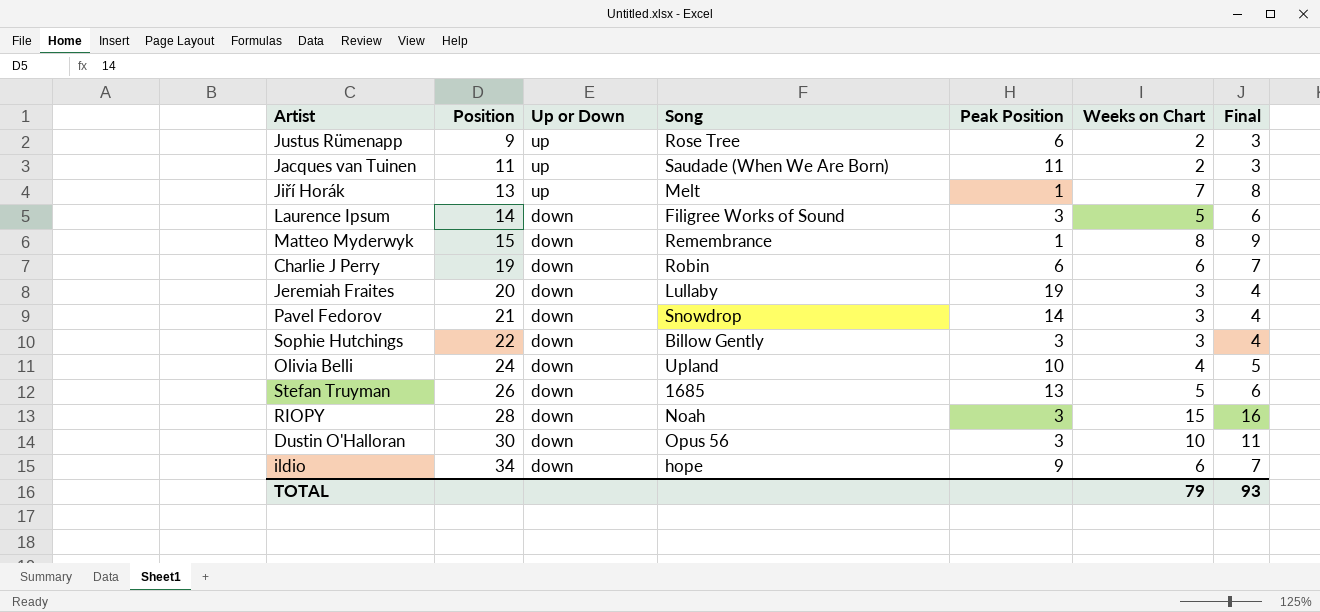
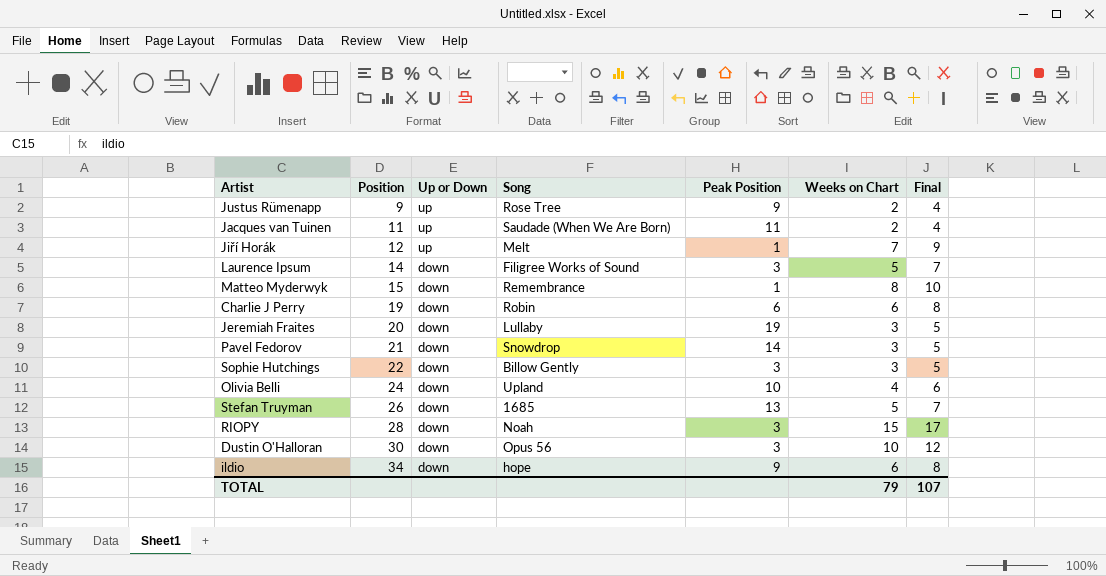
column Final | formula: [Weeks on Chart] + 1 -> [Weeks on Chart] + 2
Justus Rümenapp | Peak Position: 6 -> 9
Jiří Horák | Position: 13 -> 12
TOTAL | Final: 93 -> 107

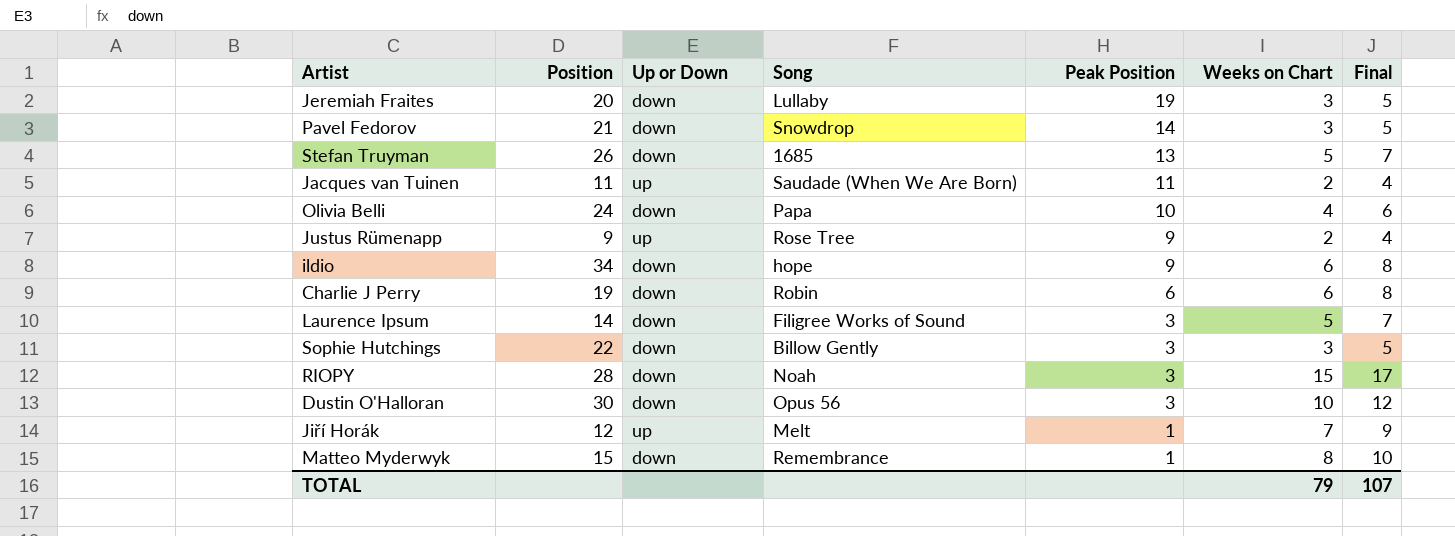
row order: Position ascending -> Peak Position descending
Olivia Belli | Song: Upland -> Papa

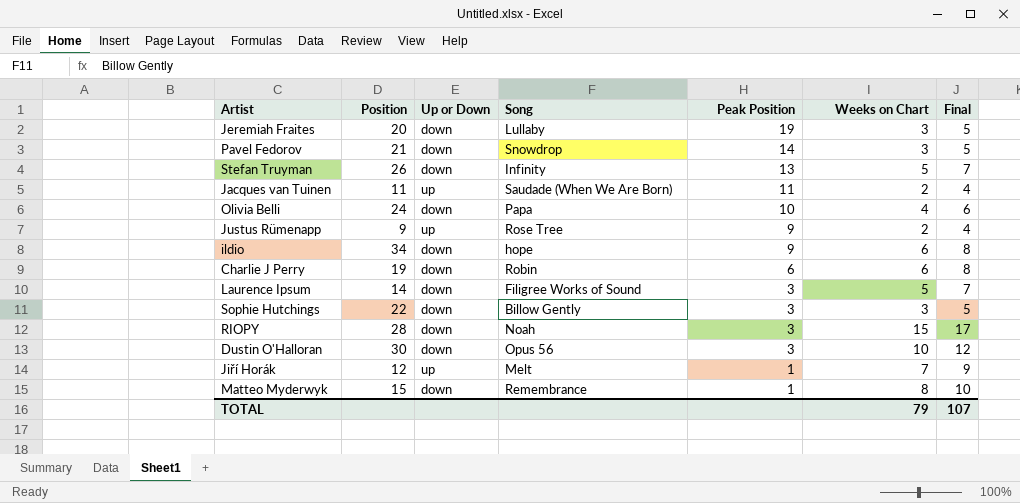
Stefan Truyman | Song: 1685 -> Infinity

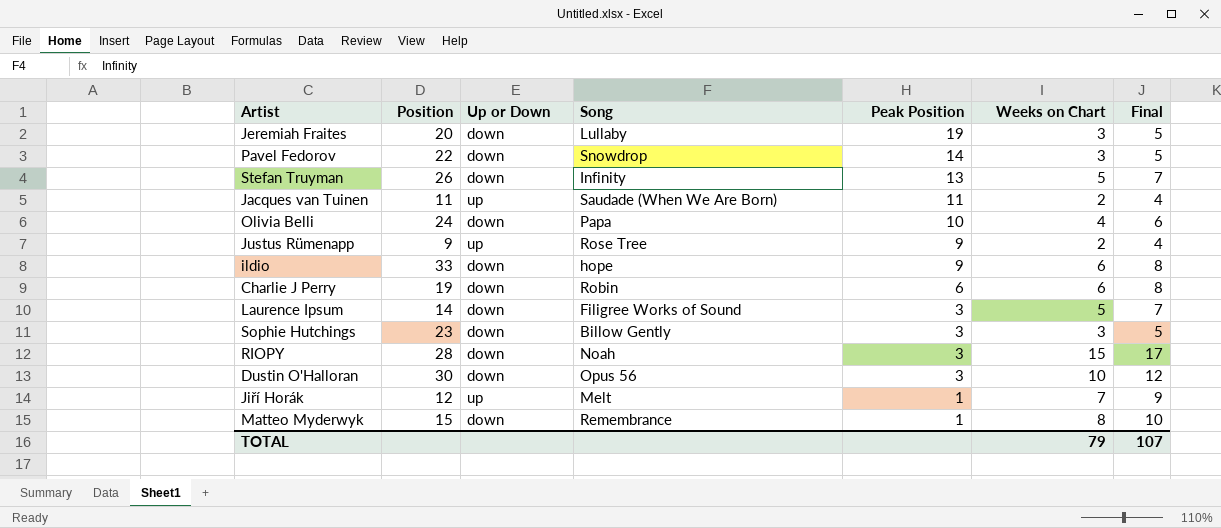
Pavel Fedorov | Position: 21 -> 22
ildio | Position: 34 -> 33
Sophie Hutchings | Position: 22 -> 23

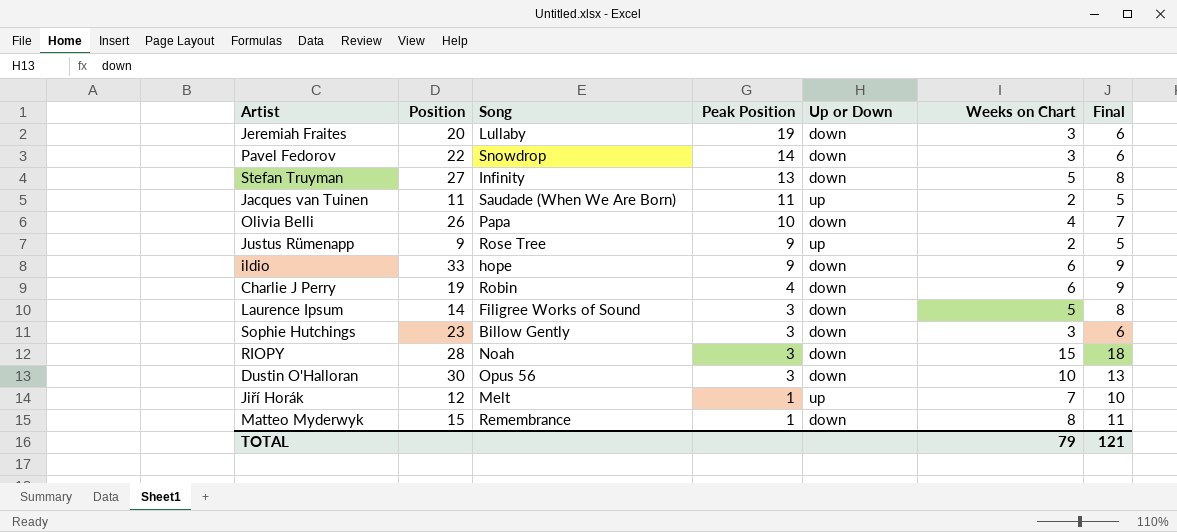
column Up or Down | position: 3 -> 5
column Final | formula: [Weeks on Chart] + 2 -> [Weeks on Chart] + 3
Stefan Truyman | Position: 26 -> 27
Olivia Belli | Position: 24 -> 26
Charlie J Perry | Peak Position: 6 -> 4
TOTAL | Final: 107 -> 121

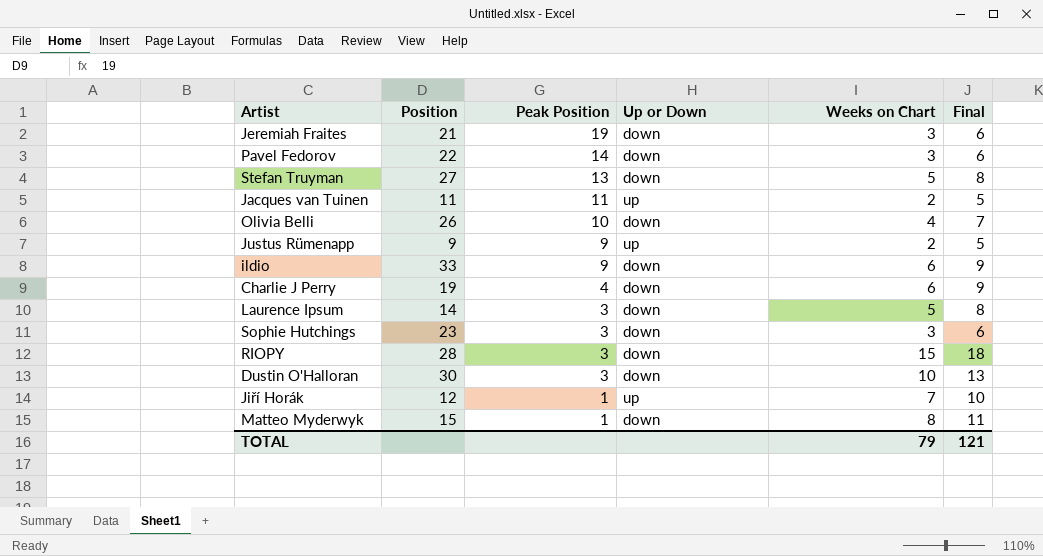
column Song | position: 3 -> none
Jeremiah Fraites | Position: 20 -> 21

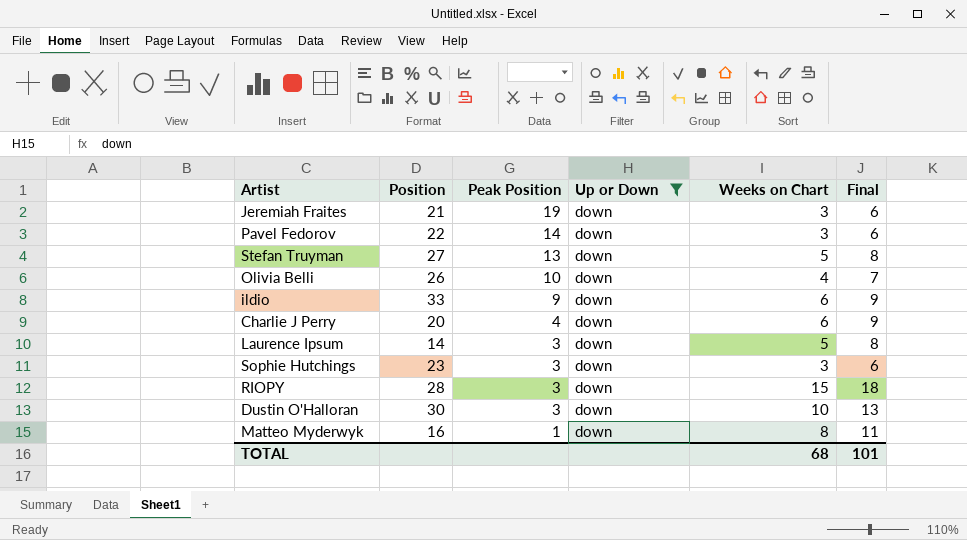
filter: none -> Up or Down = down
Charlie J Perry | Position: 19 -> 20
Matteo Myderwyk | Position: 15 -> 16
TOTAL | Weeks on Chart: 79 -> 68
TOTAL | Final: 121 -> 101

